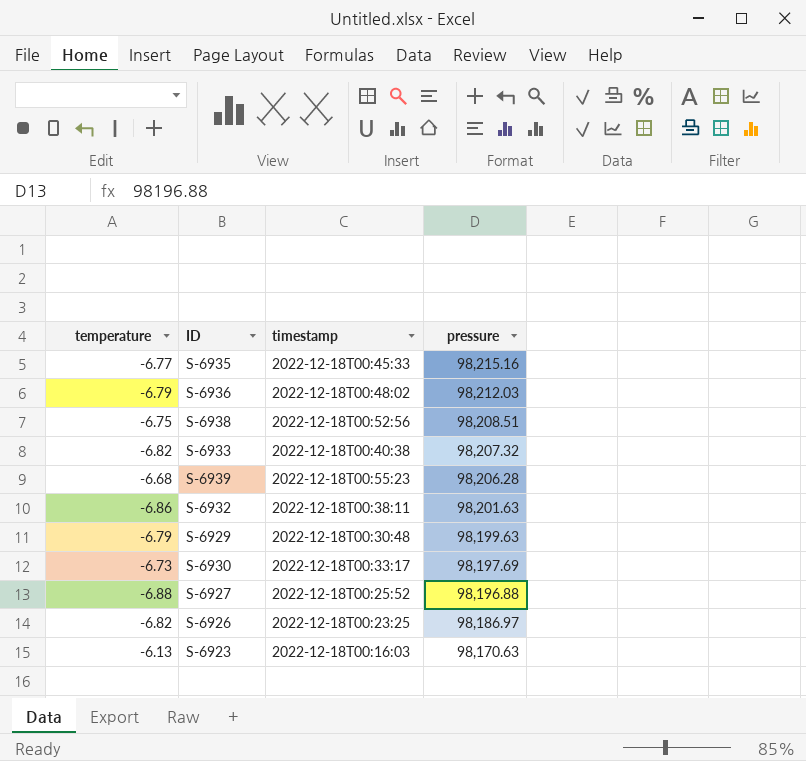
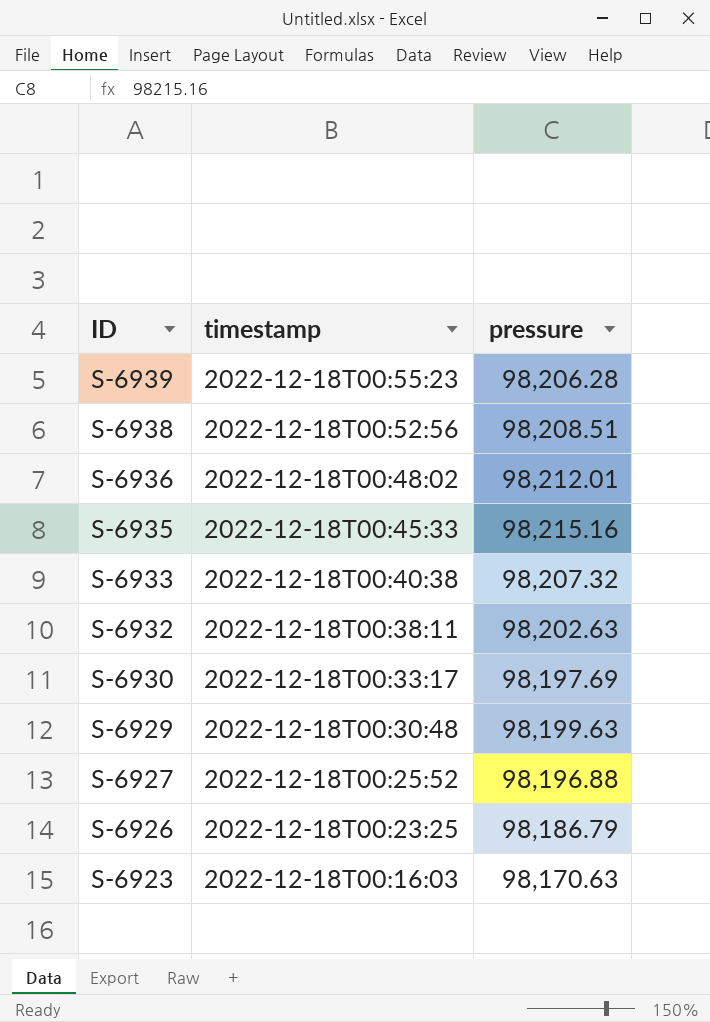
row order: pressure descending -> ID descending
column temperature | position: 1 -> none
S-6936 | pressure: 98,212.03 -> 98,212.01
S-6932 | pressure: 98,201.63 -> 98,202.63
S-6926 | pressure: 98,186.97 -> 98,186.79

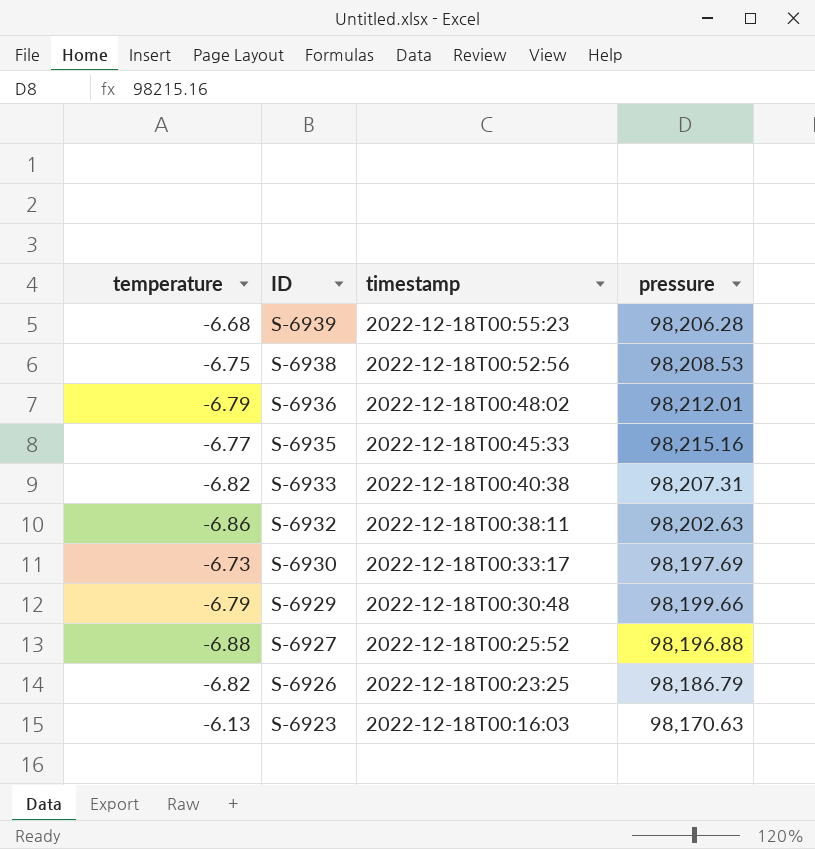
column temperature | position: none -> 1
S-6938 | pressure: 98,208.51 -> 98,208.53
S-6933 | pressure: 98,207.32 -> 98,207.31
S-6929 | pressure: 98,199.63 -> 98,199.66

